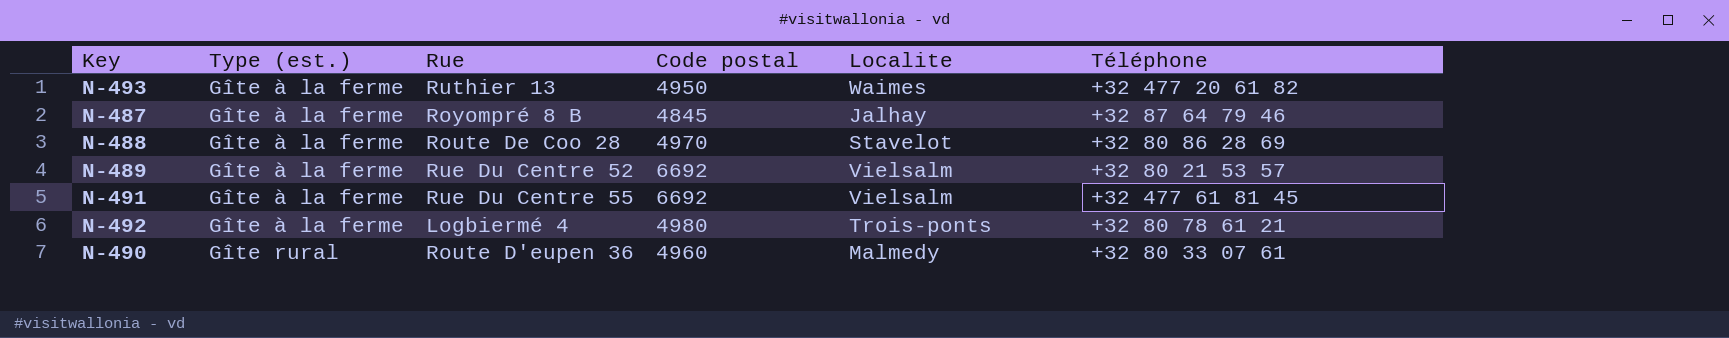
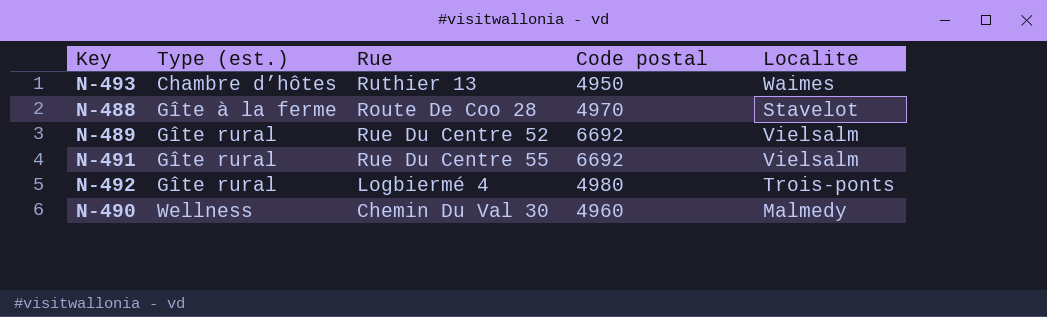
column Téléphone | position: 6 -> none
row N-487: Gîte à la ferme | Royompré 8 B | 4845 | Jalhay | +32 87 64 79 46 -> none
N-493 | Type (est.): Gîte à la ferme -> Chambre d’hôtes
N-489 | Type (est.): Gîte à la ferme -> Gîte rural
N-491 | Type (est.): Gîte à la ferme -> Gîte rural
N-492 | Type (est.): Gîte à la ferme -> Gîte rural
N-490 | Type (est.): Gîte rural -> Wellness
N-490 | Rue: Route D'eupen 36 -> Chemin Du Val 30

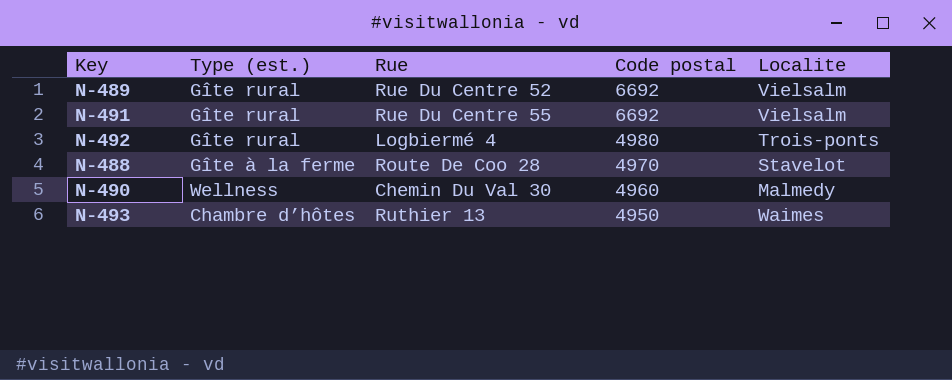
row order: Type (est.) ascending -> Code postal descending

